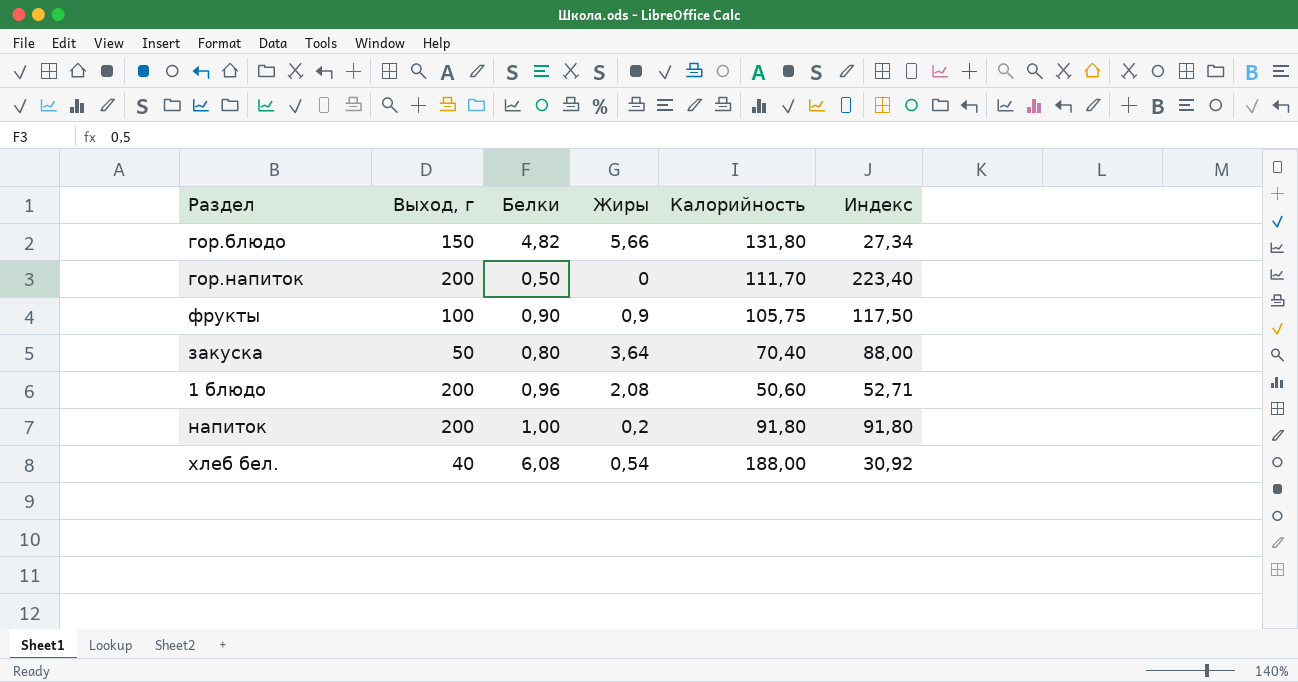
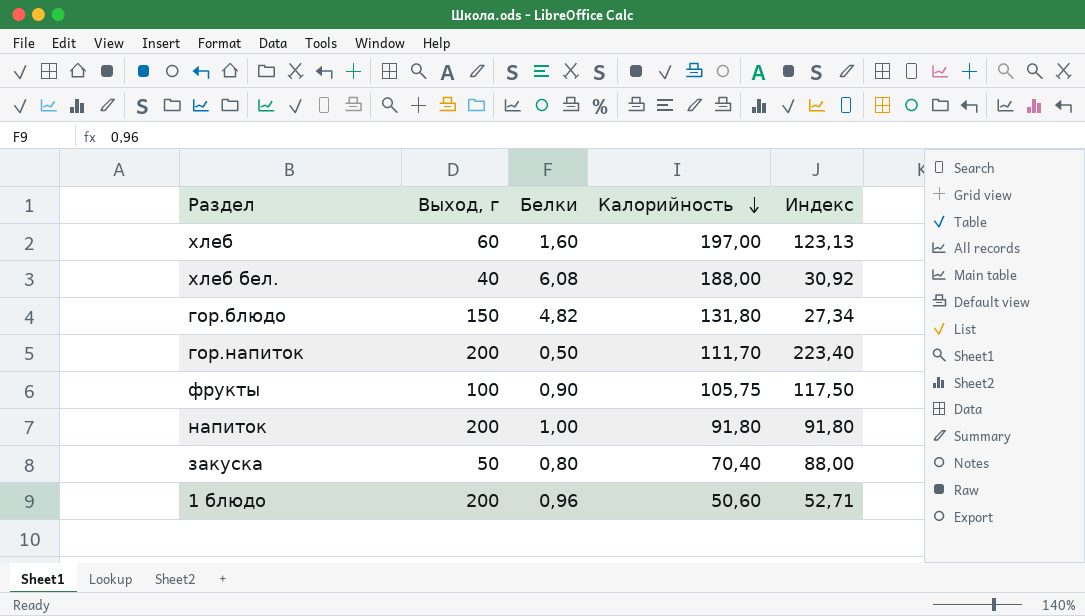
row order: none -> Калорийность descending
column Жиры | position: 4 -> none
row хлеб: none -> 60 | 1,60 | 197,00 | 123,13

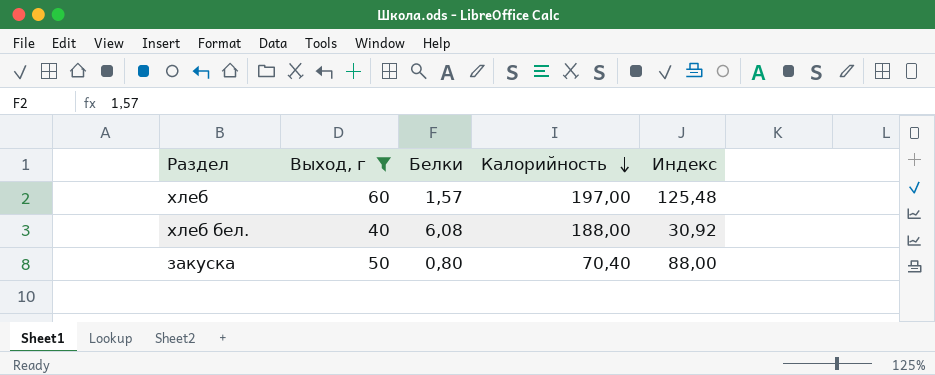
filter: none -> Выход, г <= 60
хлеб | Белки: 1,60 -> 1,57
хлеб | Индекс: 123,13 -> 125,48

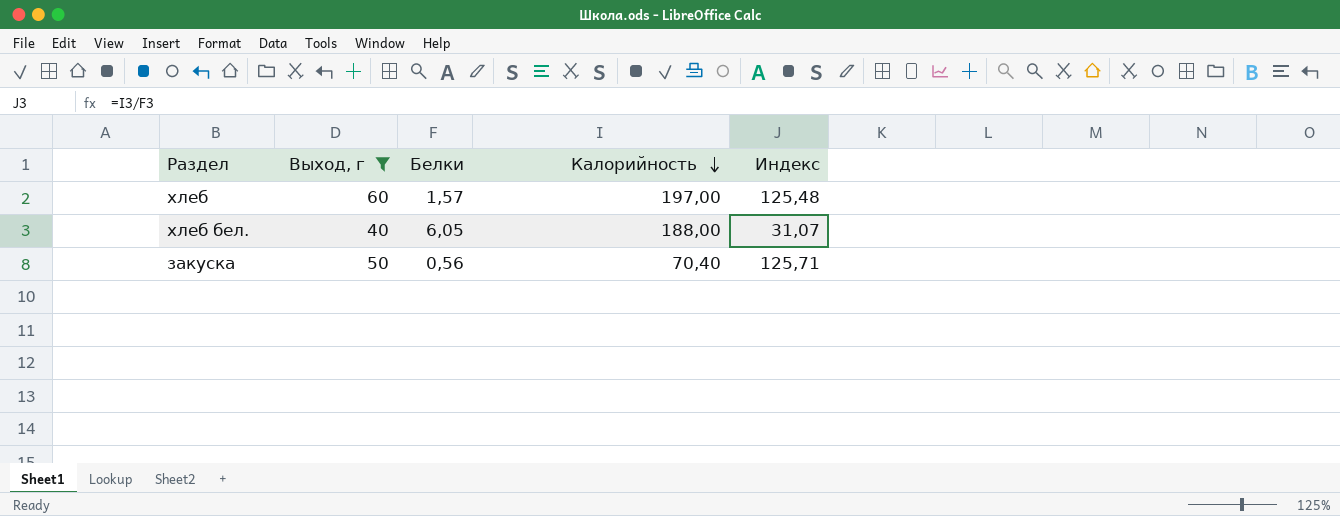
хлеб бел. | Белки: 6,08 -> 6,05
хлеб бел. | Индекс: 30,92 -> 31,07
закуска | Белки: 0,80 -> 0,56
закуска | Индекс: 88,00 -> 125,71

